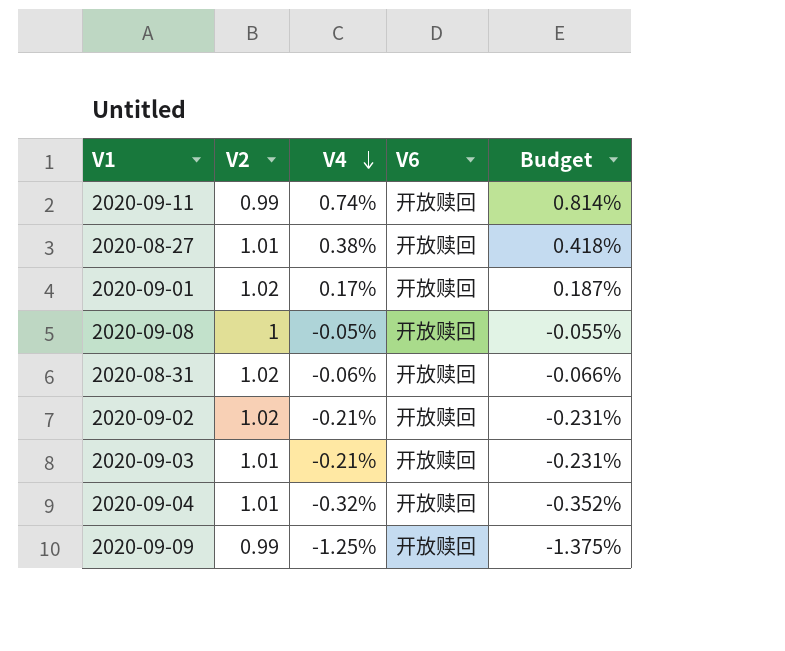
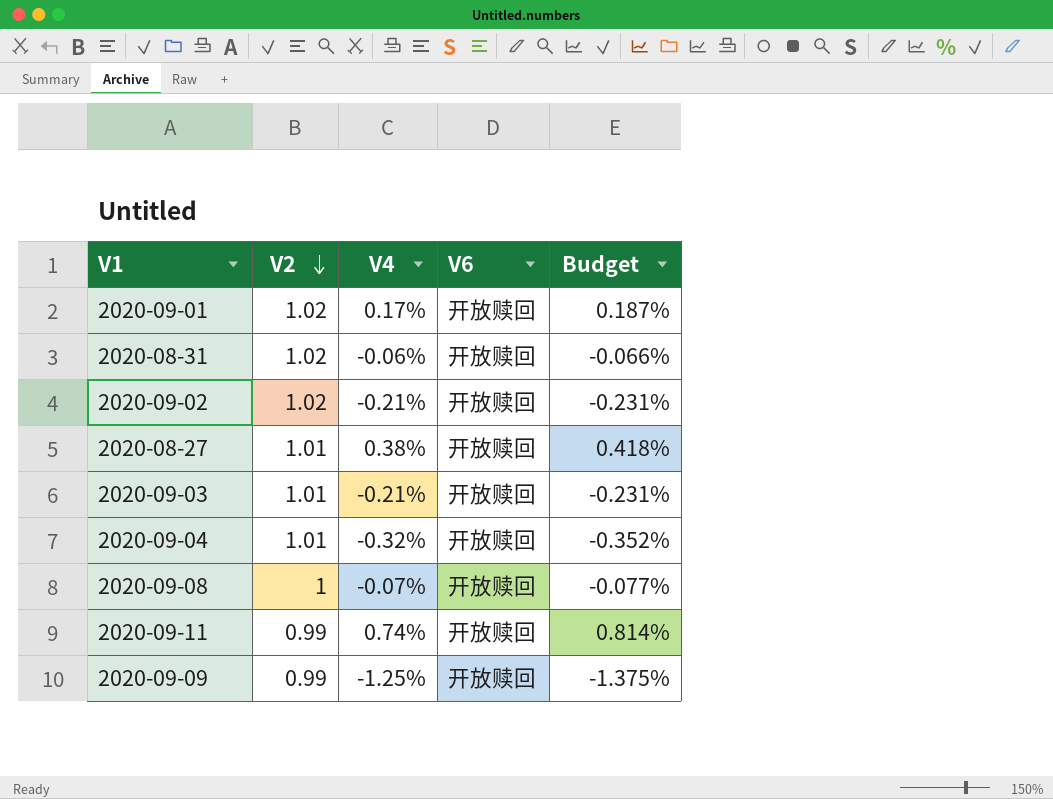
row order: V4 descending -> V2 descending
2020-09-08 | V4: -0.05% -> -0.07%
2020-09-08 | Budget: -0.055% -> -0.077%

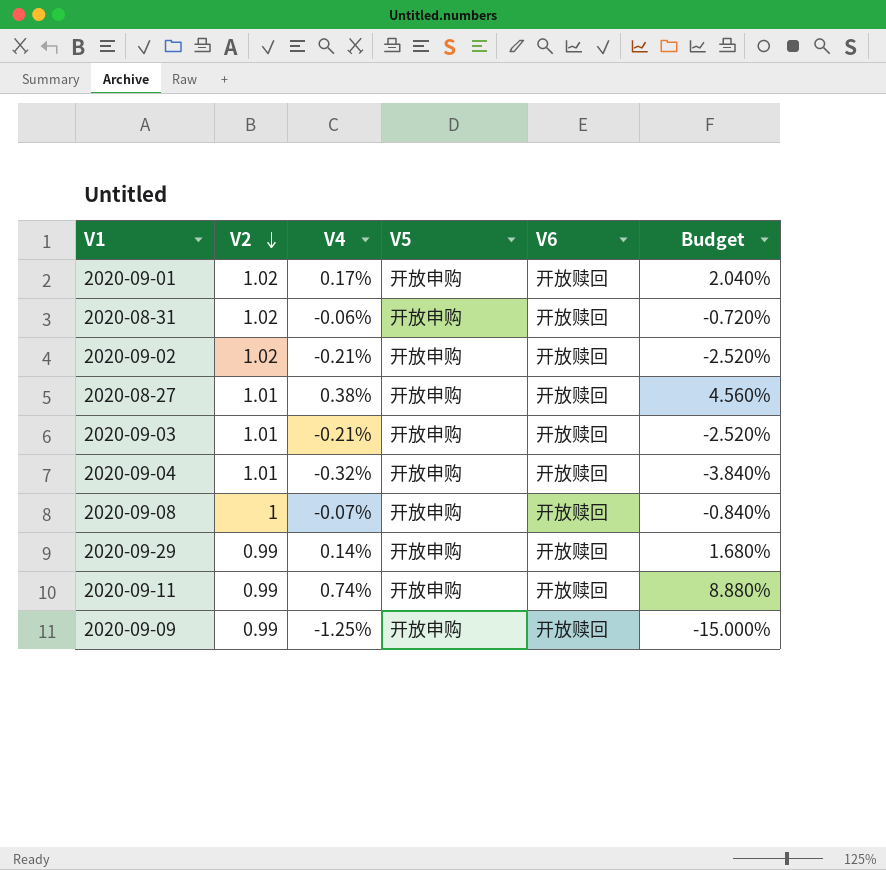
column V5 | position: none -> 4
column Budget | formula: [V4] * 1.1 -> [V4] * 12
row 2020-09-29: none -> 0.99 | 0.14% | 开放申购 | 开放赎回 | 1.680%

